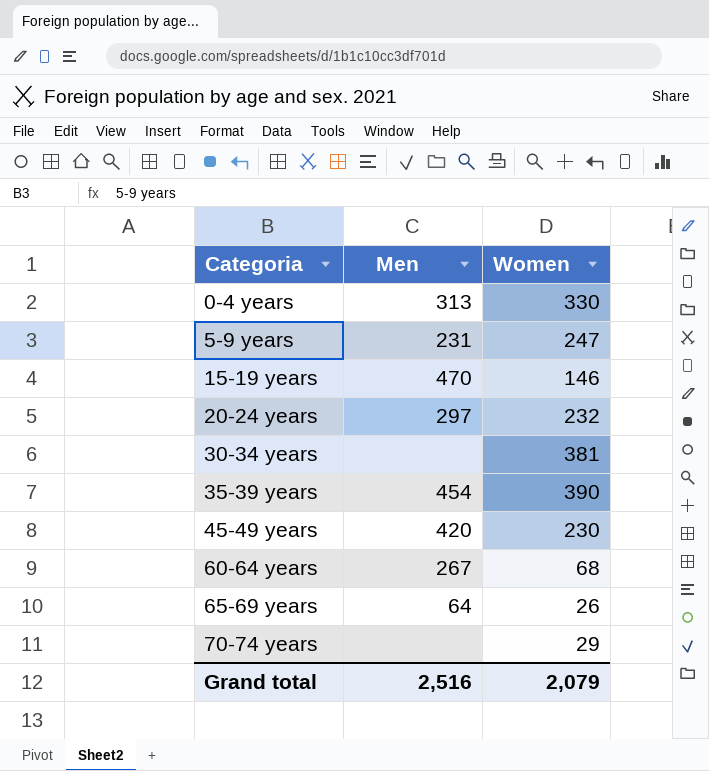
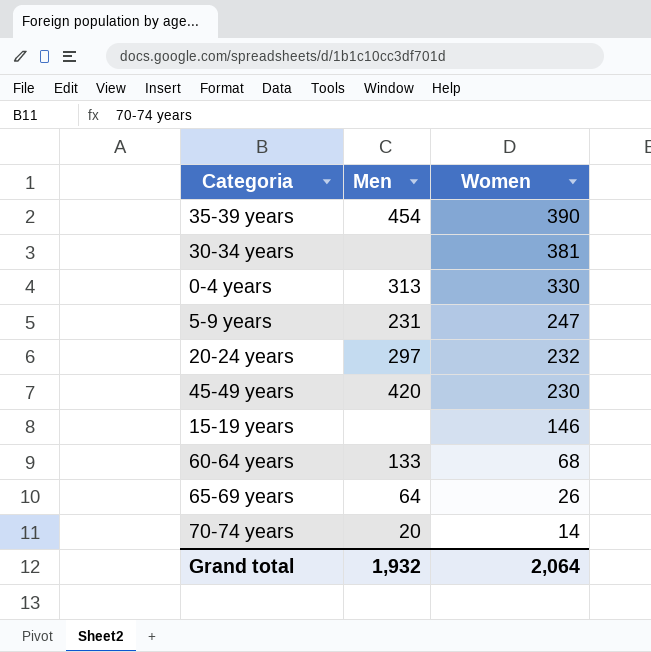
row order: Categoria ascending -> Women descending
15-19 years | Men: 470 -> none
60-64 years | Men: 267 -> 133
70-74 years | Men: none -> 20
70-74 years | Women: 29 -> 14
Grand total | Men: 2,516 -> 1,932
Grand total | Women: 2,079 -> 2,064

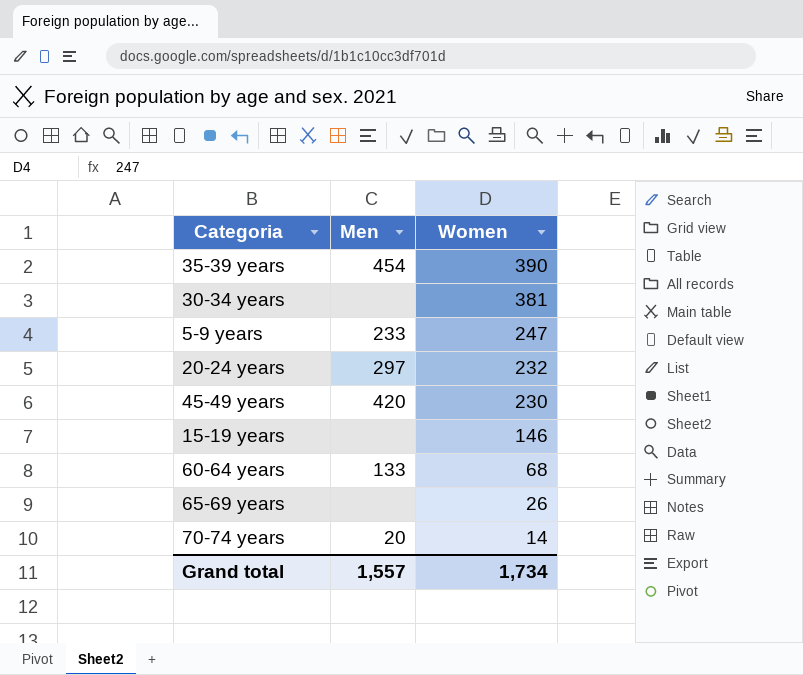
row 0-4 years: 313 | 330 -> none
5-9 years | Men: 231 -> 233
65-69 years | Men: 64 -> none
Grand total | Men: 1,932 -> 1,557
Grand total | Women: 2,064 -> 1,734

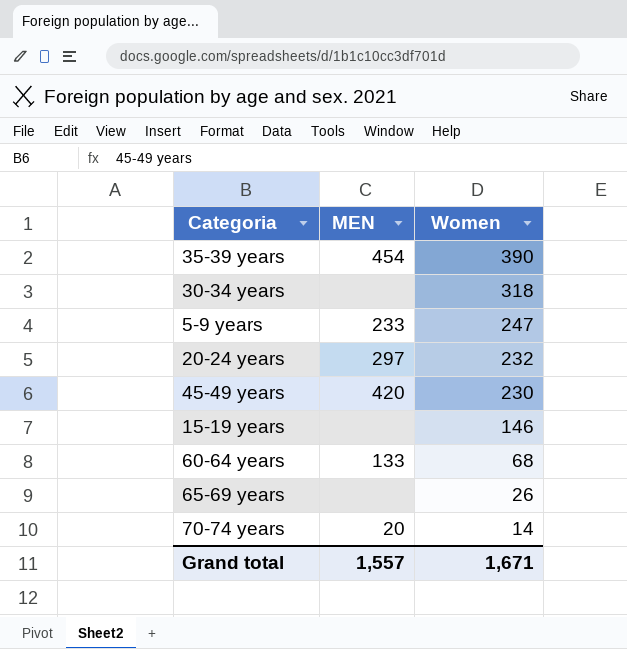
column name: Men -> MEN
30-34 years | Women: 381 -> 318
Grand total | Women: 1,734 -> 1,671

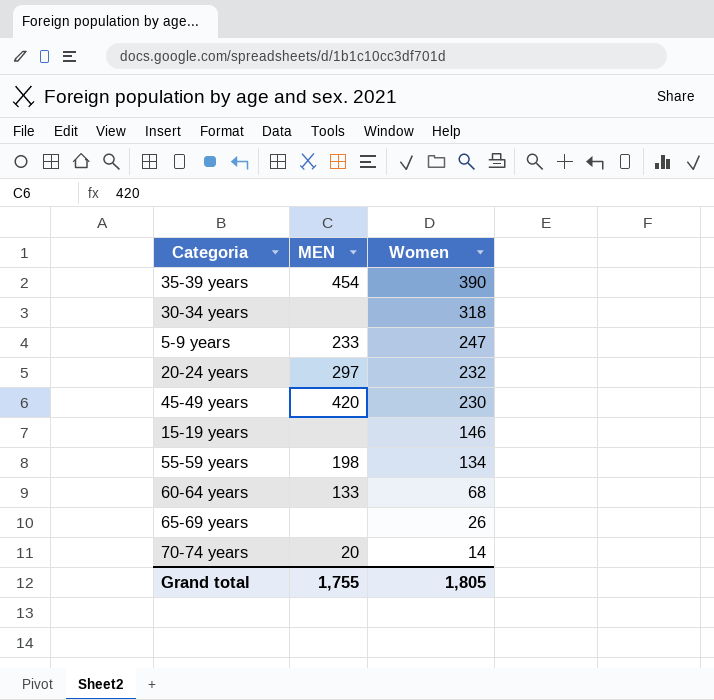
row 55-59 years: none -> 198 | 134
Grand total | MEN: 1,557 -> 1,755
Grand total | Women: 1,671 -> 1,805

